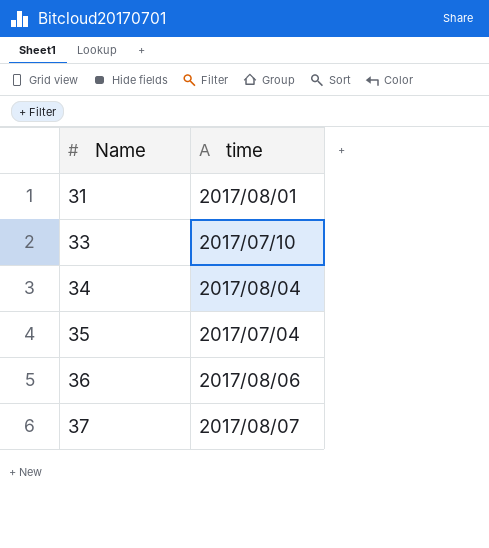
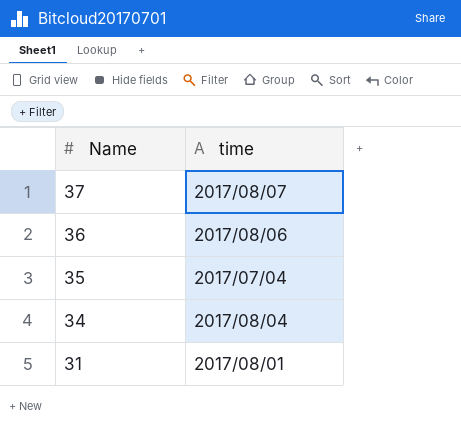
row order: Name ascending -> Name descending
row 33: 2017/07/10 -> none

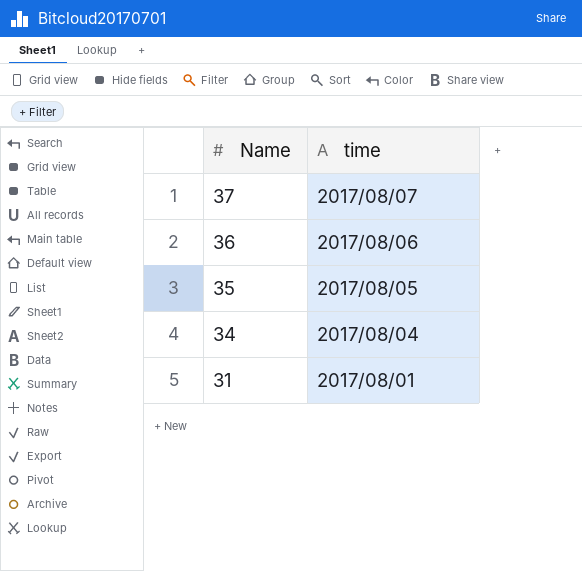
35 | time: 2017/07/04 -> 2017/08/05

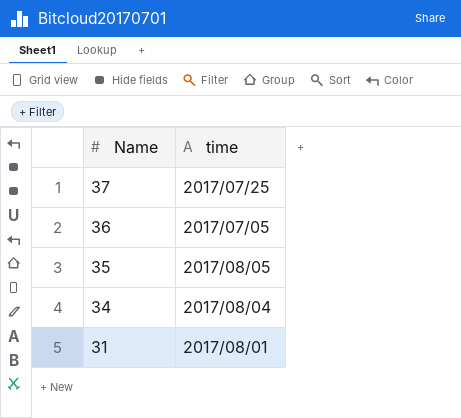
37 | time: 2017/08/07 -> 2017/07/25
36 | time: 2017/08/06 -> 2017/07/05

